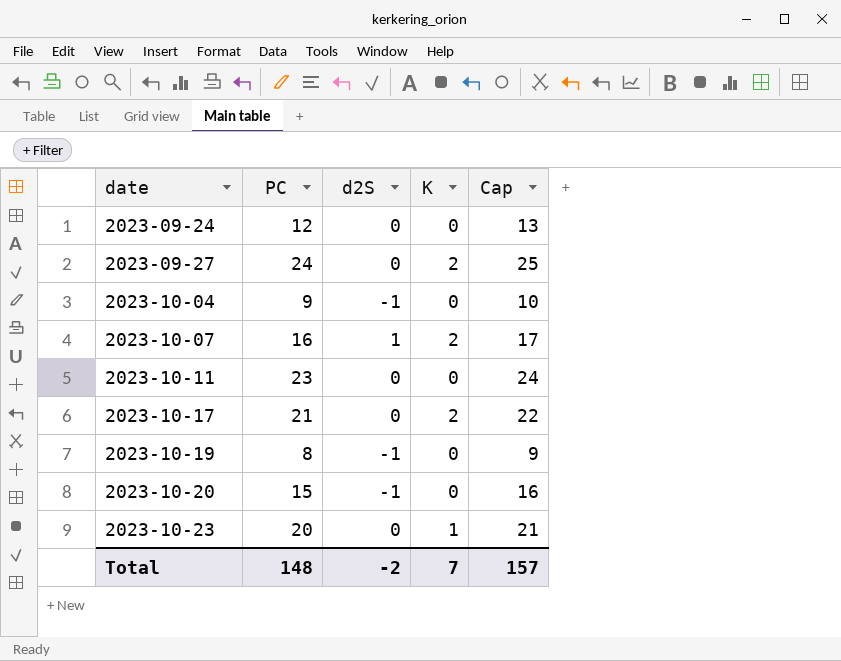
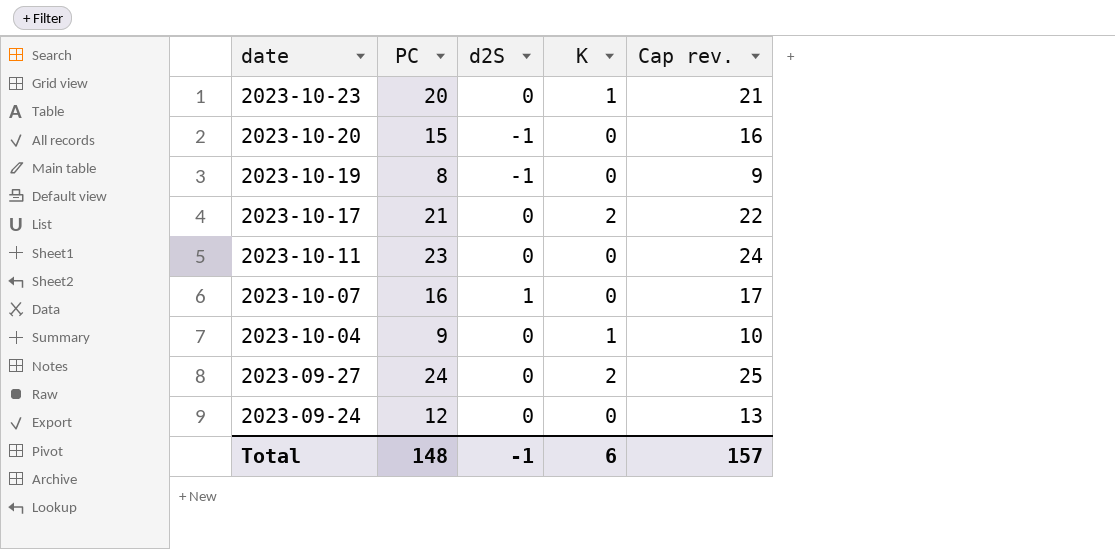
row order: date ascending -> date descending
column name: Cap -> Cap rev.
2023-10-07 | K: 2 -> 0
2023-10-04 | d2S: -1 -> 0
2023-10-04 | K: 0 -> 1
Total | d2S: -2 -> -1
Total | K: 7 -> 6

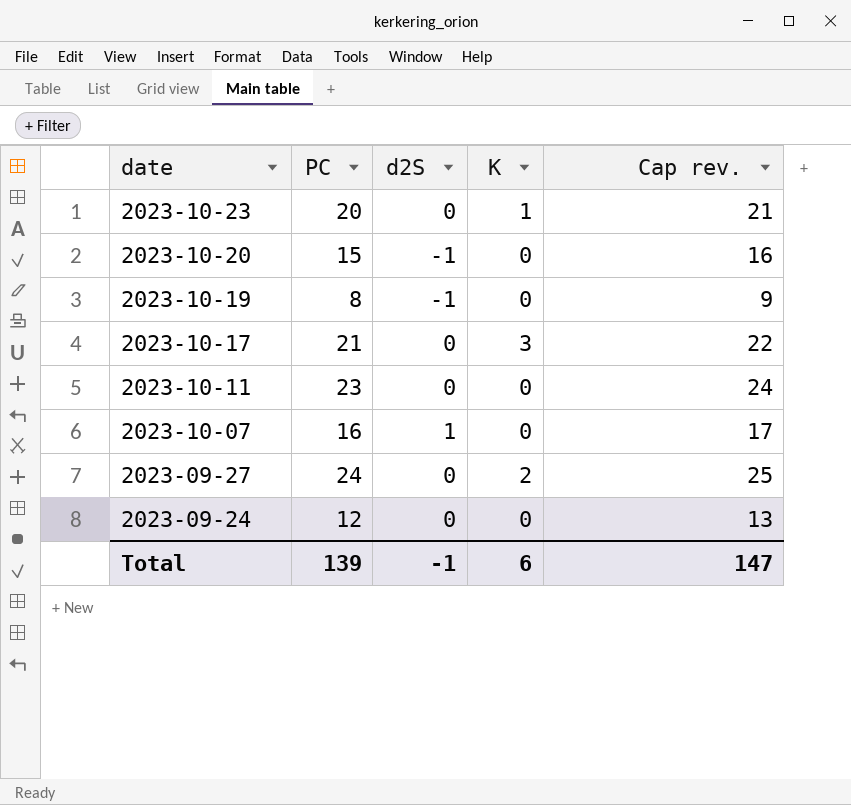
row 2023-10-04: 9 | 0 | 1 | 10 -> none
2023-10-17 | K: 2 -> 3
Total | PC: 148 -> 139
Total | Cap rev.: 157 -> 147

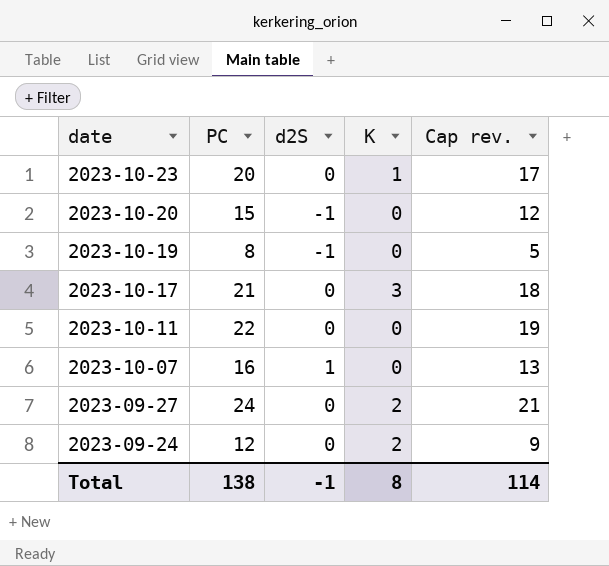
column Cap rev. | formula: [PC] + 1 -> [PC] - 3
2023-10-11 | PC: 23 -> 22
2023-09-24 | K: 0 -> 2
Total | PC: 139 -> 138
Total | K: 6 -> 8
Total | Cap rev.: 147 -> 114

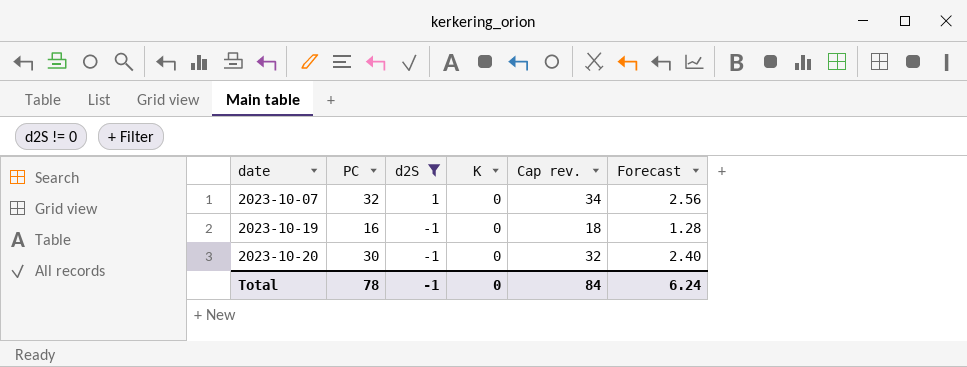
filter: none -> d2S != 0
row order: date descending -> date ascending
column Cap rev. | formula: [PC] - 3 -> [PC] + 2
column Forecast | formula: none -> [PC] * 0.08
2023-10-07 | PC: 16 -> 32
2023-10-19 | PC: 8 -> 16
2023-10-20 | PC: 15 -> 30
Total | PC: 138 -> 78
Total | K: 8 -> 0
Total | Cap rev.: 114 -> 84

